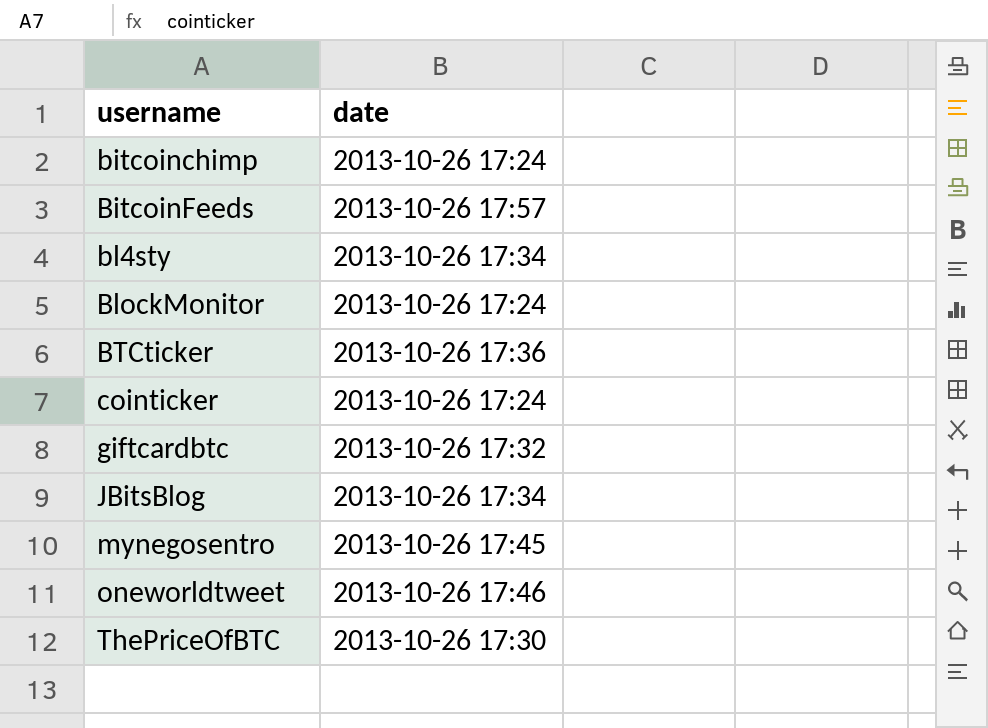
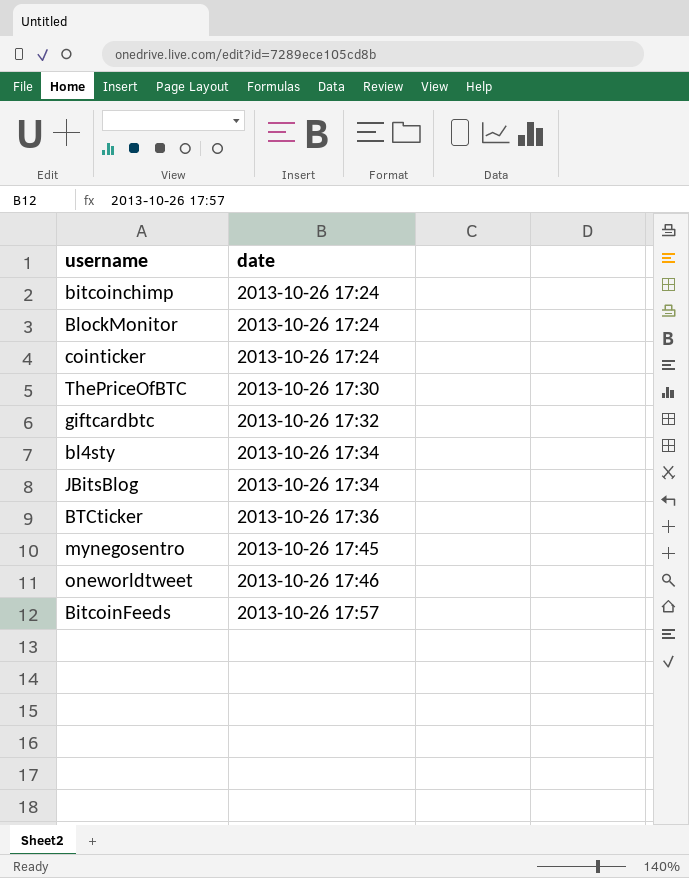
row order: username ascending -> date ascending

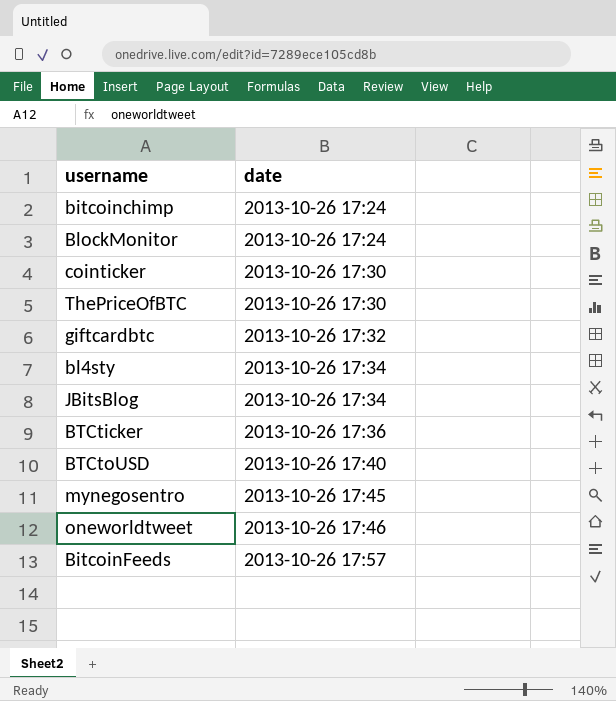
cointicker | date: 2013-10-26 17:24 -> 2013-10-26 17:30
row BTCtoUSD: none -> 2013-10-26 17:40

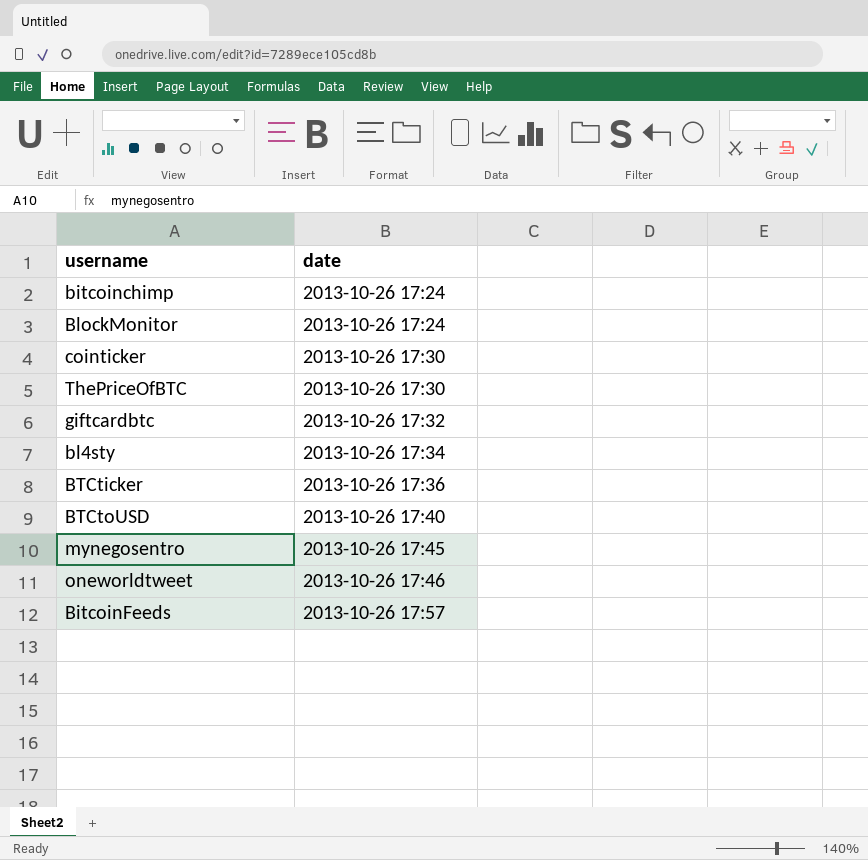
row JBitsBlog: 2013-10-26 17:34 -> none

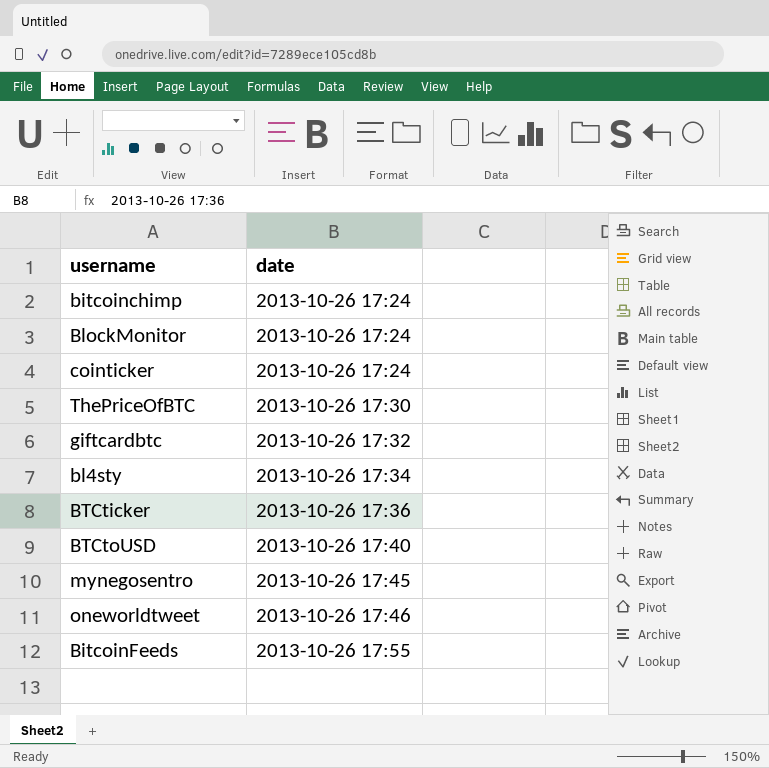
cointicker | date: 2013-10-26 17:30 -> 2013-10-26 17:24
BitcoinFeeds | date: 2013-10-26 17:57 -> 2013-10-26 17:55

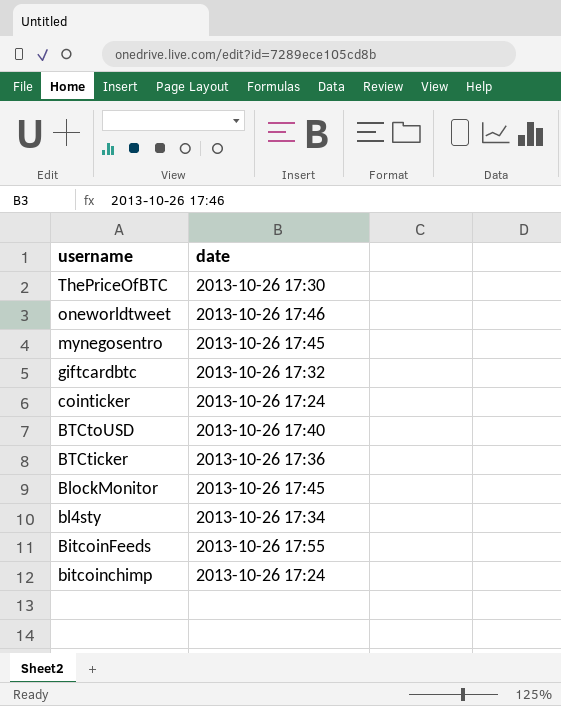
row order: date ascending -> username descending
BlockMonitor | date: 2013-10-26 17:24 -> 2013-10-26 17:45

